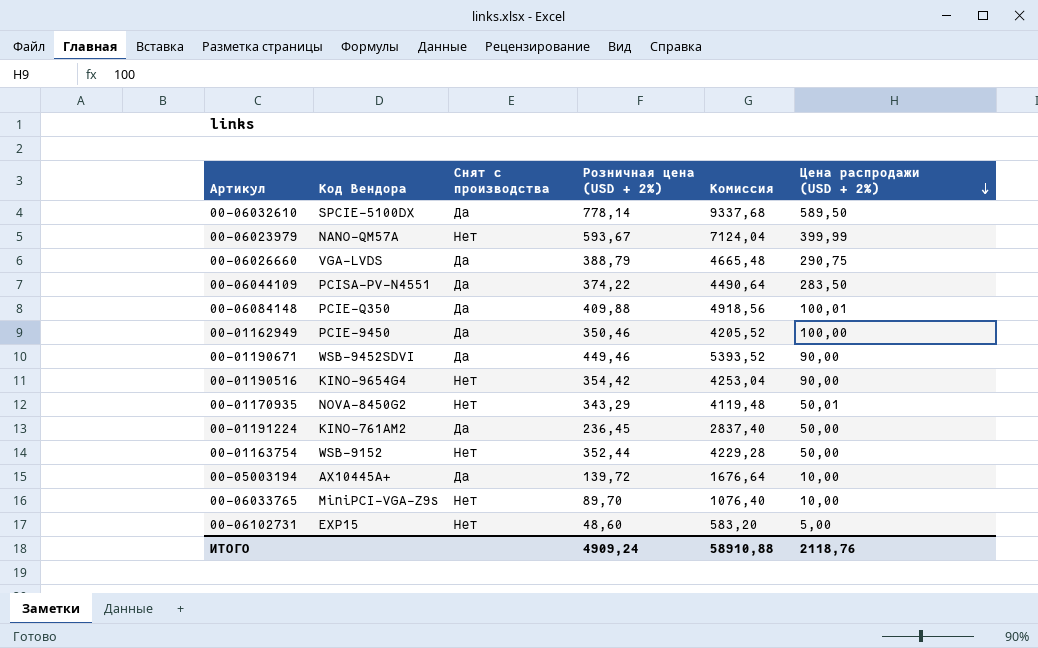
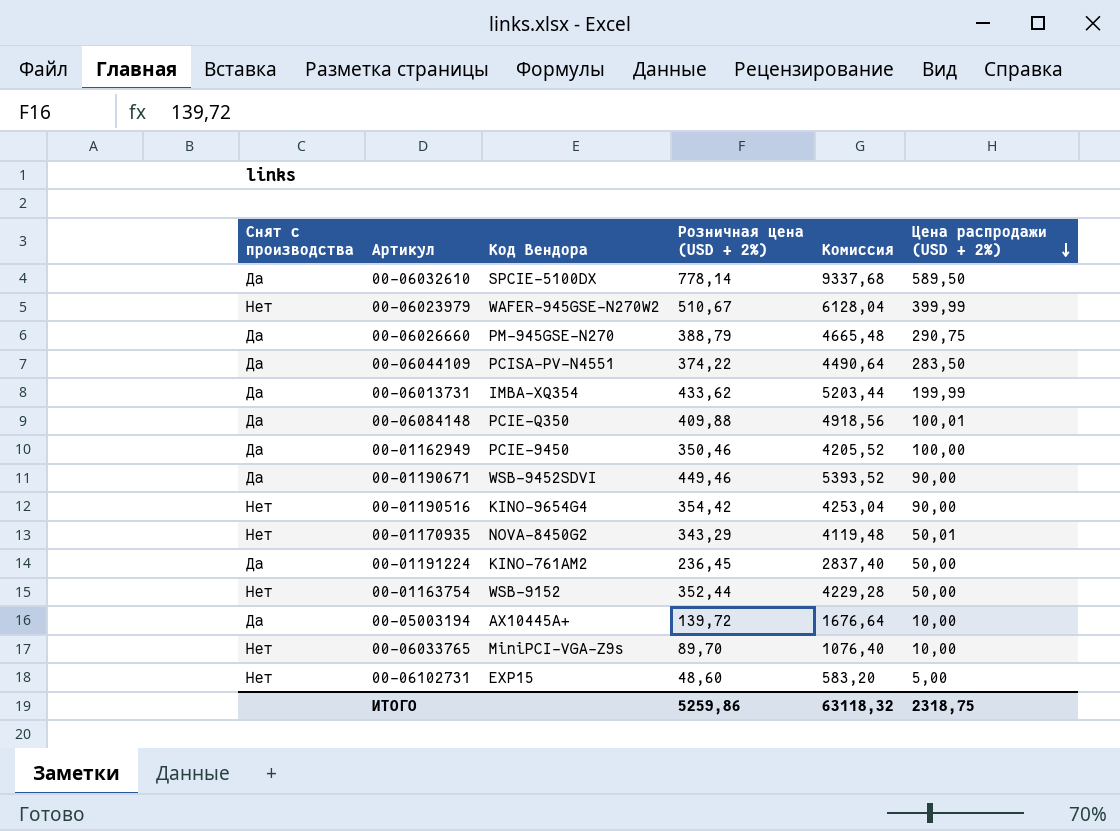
column Снят с производства | position: 3 -> 1
00-06023979 | Код Вендора: NANO-QM57A -> WAFER-945GSE-N270W2
00-06023979 | Розничная цена (USD + 2%): 593,67 -> 510,67
00-06023979 | Комиссия: 7124,04 -> 6128,04
00-06026660 | Код Вендора: VGA-LVDS -> PM-945GSE-N270
row 00-06013731: none -> Да | IMBA-XQ354 | 433,62 | 5203,44 | 199,99
ИТОГО | Розничная цена (USD + 2%): 4909,24 -> 5259,86
ИТОГО | Комиссия: 58910,88 -> 63118,32
ИТОГО | Цена распродажи (USD + 2%): 2118,76 -> 2318,75

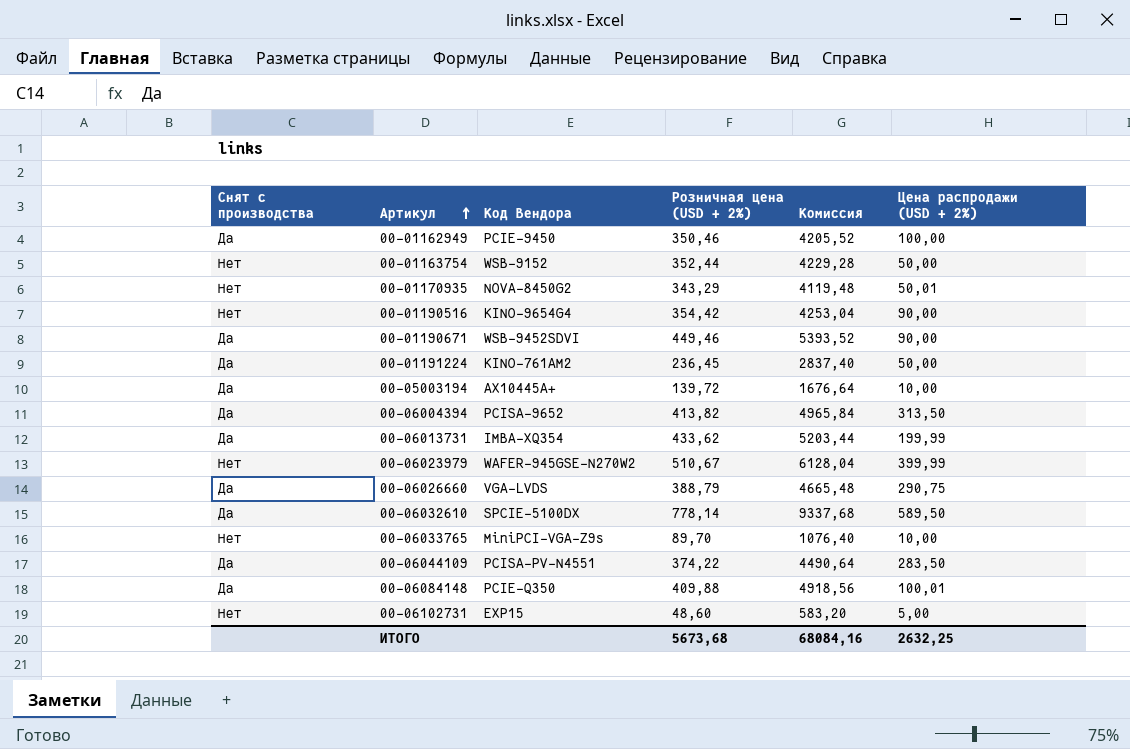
row order: Цена распродажи (USD + 2%) descending -> Артикул ascending
row 00-06004394: none -> Да | PCISA-9652 | 413,82 | 4965,84 | 313,50
00-06026660 | Код Вендора: PM-945GSE-N270 -> VGA-LVDS
ИТОГО | Розничная цена (USD + 2%): 5259,86 -> 5673,68
ИТОГО | Комиссия: 63118,32 -> 68084,16
ИТОГО | Цена распродажи (USD + 2%): 2318,75 -> 2632,25

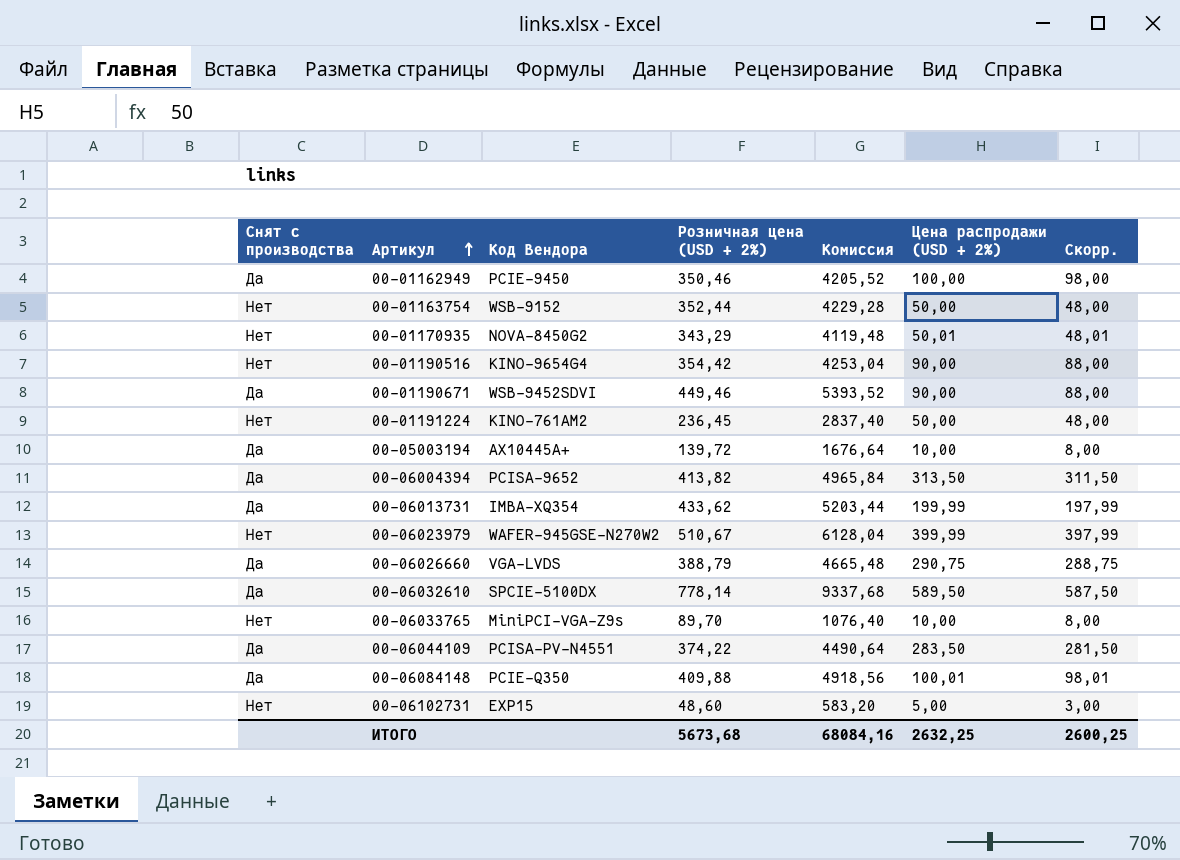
column Скорр. | formula: none -> [Цена распродажи (USD + 2%)] - 2
00-01191224 | Снят с производства: Да -> Нет

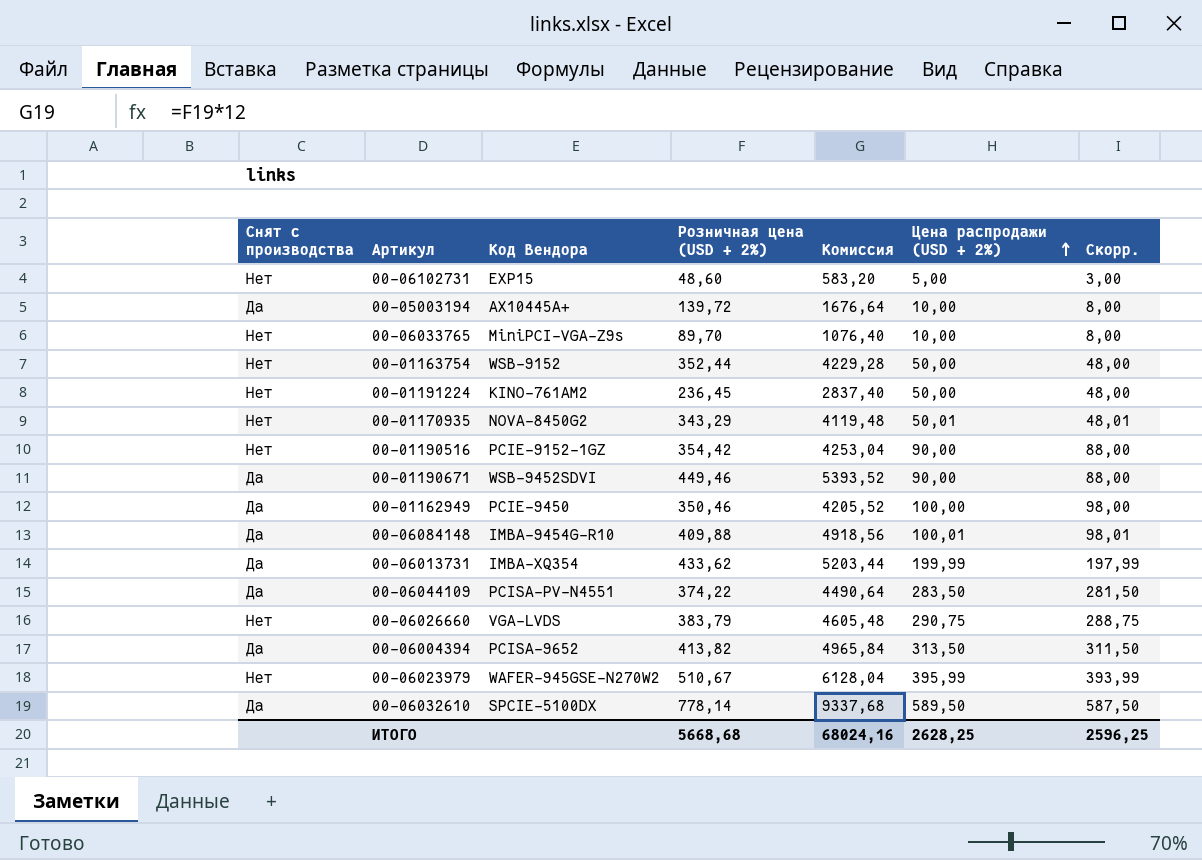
row order: Артикул ascending -> Цена распродажи (USD + 2%) ascending
00-01190516 | Код Вендора: KINO-9654G4 -> PCIE-9152-1GZ
00-06084148 | Код Вендора: PCIE-Q350 -> IMBA-9454G-R10
00-06026660 | Снят с производства: Да -> Нет
00-06026660 | Розничная цена (USD + 2%): 388,79 -> 383,79
00-06026660 | Комиссия: 4665,48 -> 4605,48
00-06023979 | Цена распродажи (USD + 2%): 399,99 -> 395,99
00-06023979 | Скорр.: 397,99 -> 393,99
ИТОГО | Розничная цена (USD + 2%): 5673,68 -> 5668,68
ИТОГО | Комиссия: 68084,16 -> 68024,16
ИТОГО | Цена распродажи (USD + 2%): 2632,25 -> 2628,25
ИТОГО | Скорр.: 2600,25 -> 2596,25

